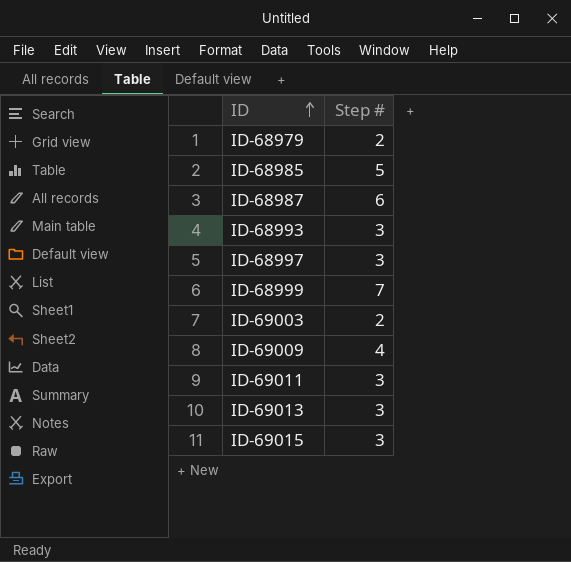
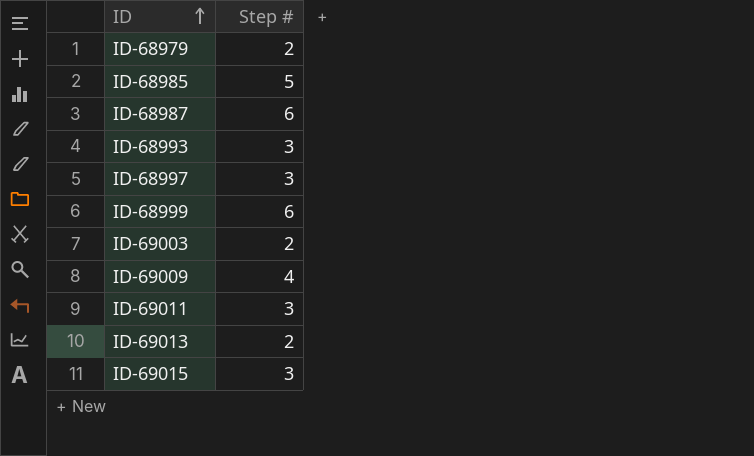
ID-68999 | Step #: 7 -> 6
ID-69013 | Step #: 3 -> 2

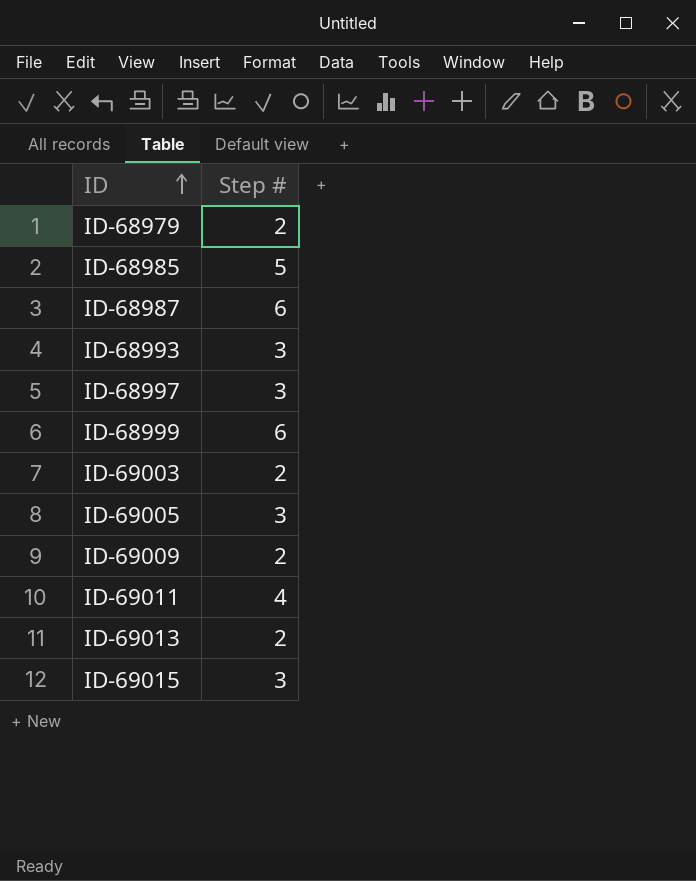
row ID-69005: none -> 3
ID-69009 | Step #: 4 -> 2
ID-69011 | Step #: 3 -> 4

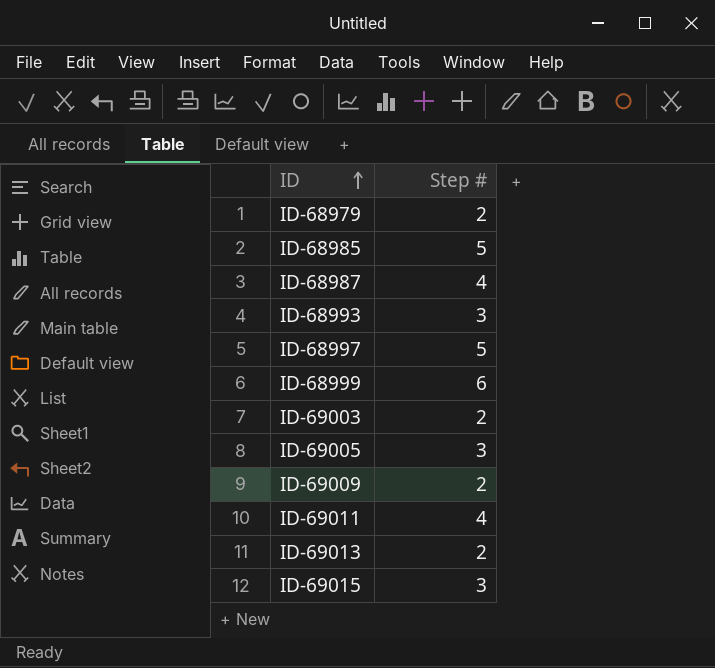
ID-68987 | Step #: 6 -> 4
ID-68997 | Step #: 3 -> 5

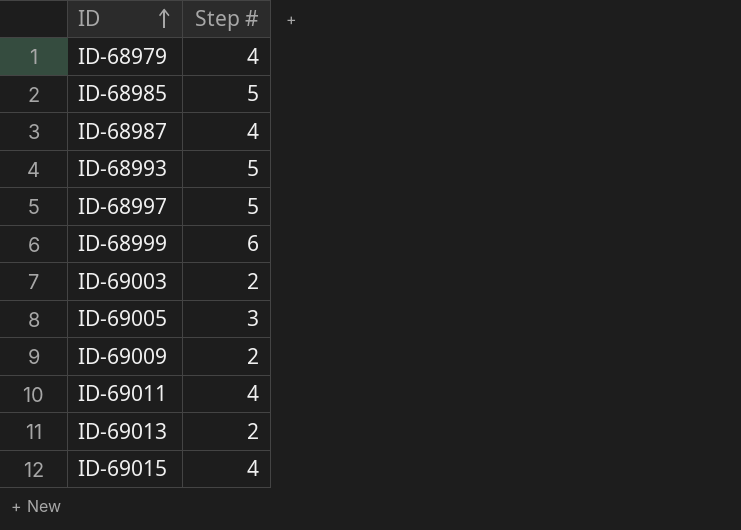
ID-68979 | Step #: 2 -> 4
ID-68993 | Step #: 3 -> 5
ID-69015 | Step #: 3 -> 4

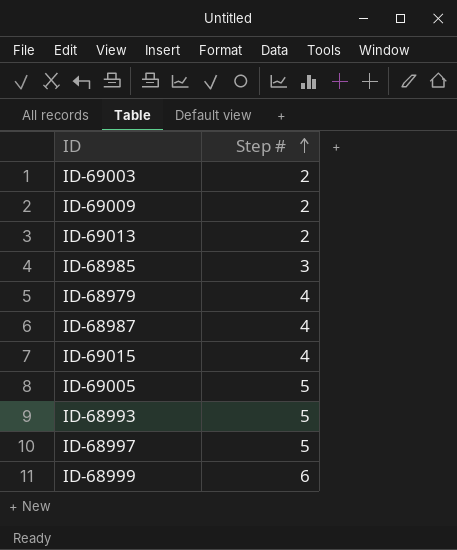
row order: ID ascending -> Step # ascending
row ID-69011: 4 -> none
ID-68985 | Step #: 5 -> 3
ID-69005 | Step #: 3 -> 5

